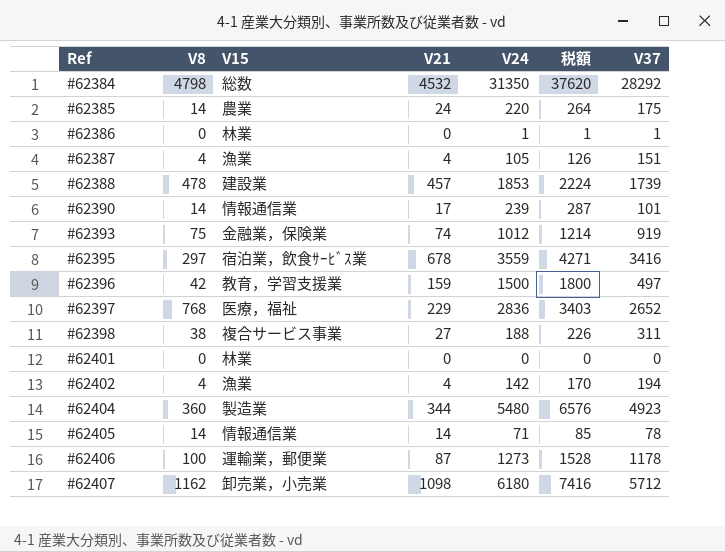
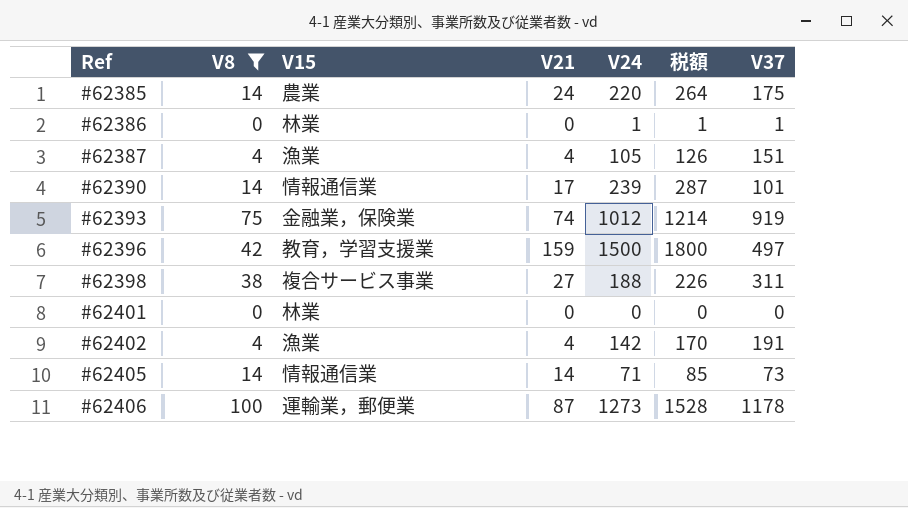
filter: none -> V8 <= 100
#62402 | V37: 194 -> 191
#62405 | V37: 78 -> 73

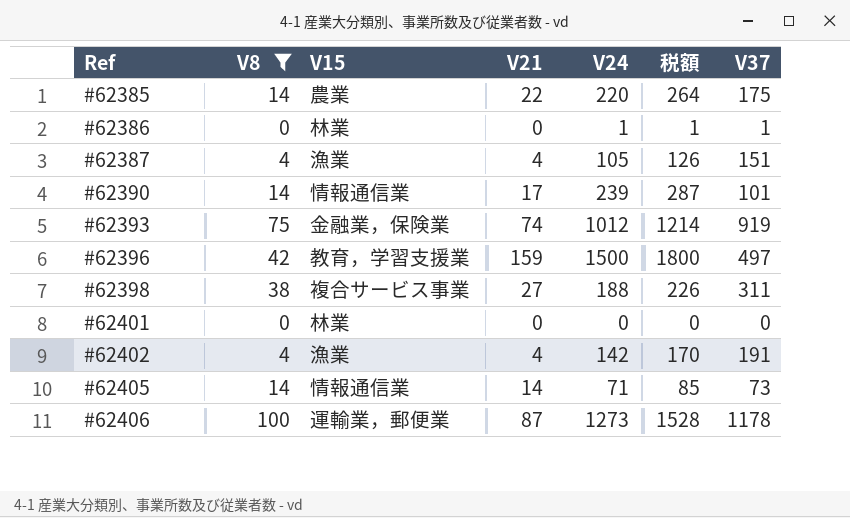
#62385 | V21: 24 -> 22

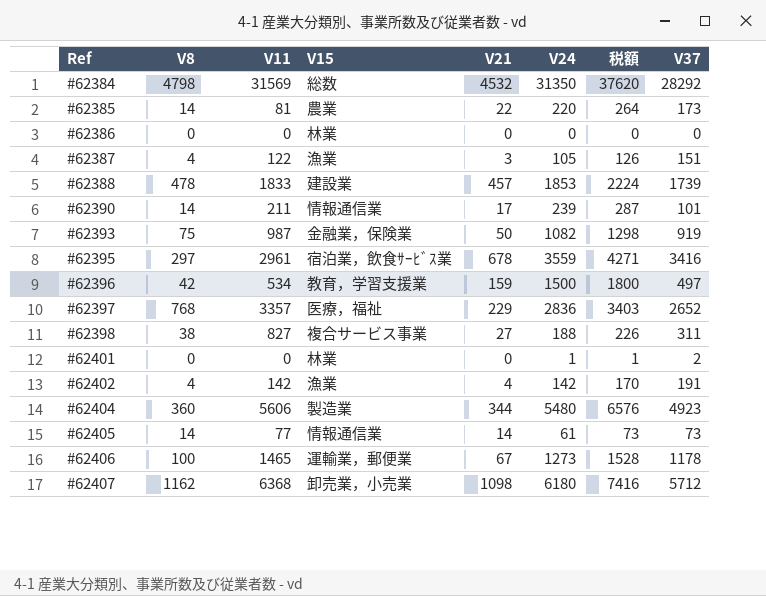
filter: V8 <= 100 -> none
column V11 | position: none -> 3
#62385 | V37: 175 -> 173
#62386 | V24: 1 -> 0
#62386 | 税額: 1 -> 0
#62386 | V37: 1 -> 0
#62387 | V21: 4 -> 3
#62393 | V21: 74 -> 50
#62393 | V24: 1012 -> 1082
#62393 | 税額: 1214 -> 1298
#62401 | V24: 0 -> 1
#62401 | 税額: 0 -> 1
#62401 | V37: 0 -> 2
#62405 | V24: 71 -> 61
#62405 | 税額: 85 -> 73
#62406 | V21: 87 -> 67

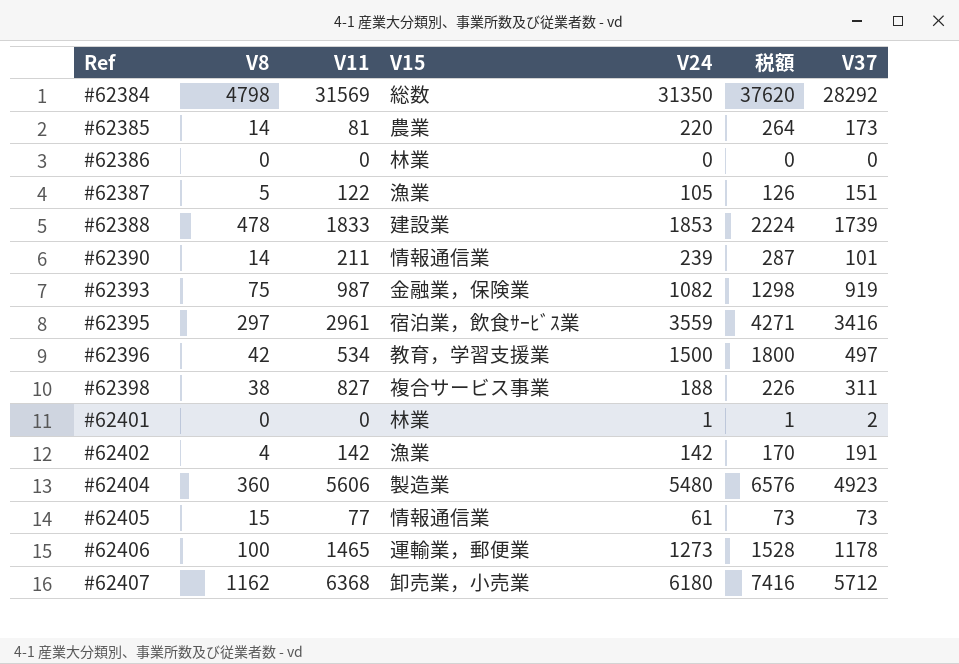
column V21 | position: 5 -> none
row #62397: 768 | 3357 | 医療，福祉 | 229 | 2836 | 3403 | 2652 -> none
#62387 | V8: 4 -> 5
#62405 | V8: 14 -> 15

